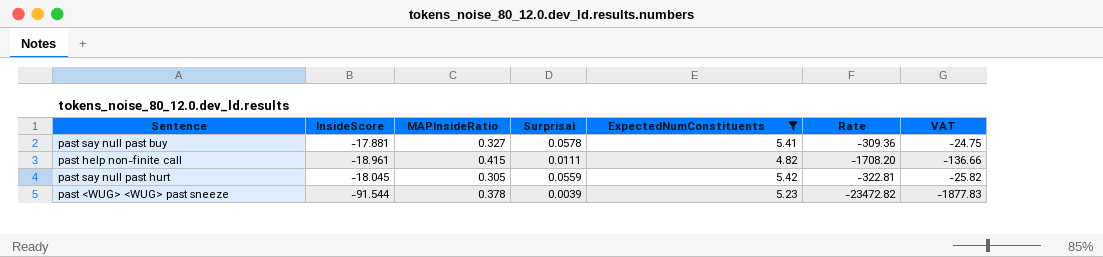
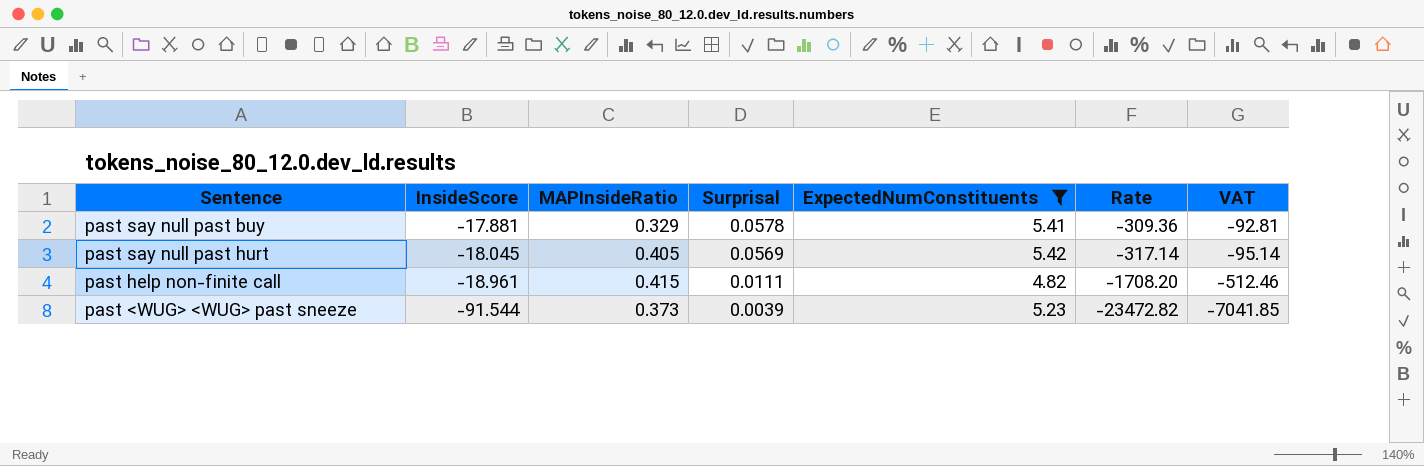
row order: none -> InsideScore descending
column VAT | formula: [Rate] * 0.08 -> [Rate] * 0.3
past say null past buy | MAPInsideRatio: 0.327 -> 0.329
past say null past hurt | MAPInsideRatio: 0.305 -> 0.405
past say null past hurt | Surprisal: 0.0559 -> 0.0569
past say null past hurt | Rate: -322.81 -> -317.14
past <WUG> <WUG> past sneeze | MAPInsideRatio: 0.378 -> 0.373

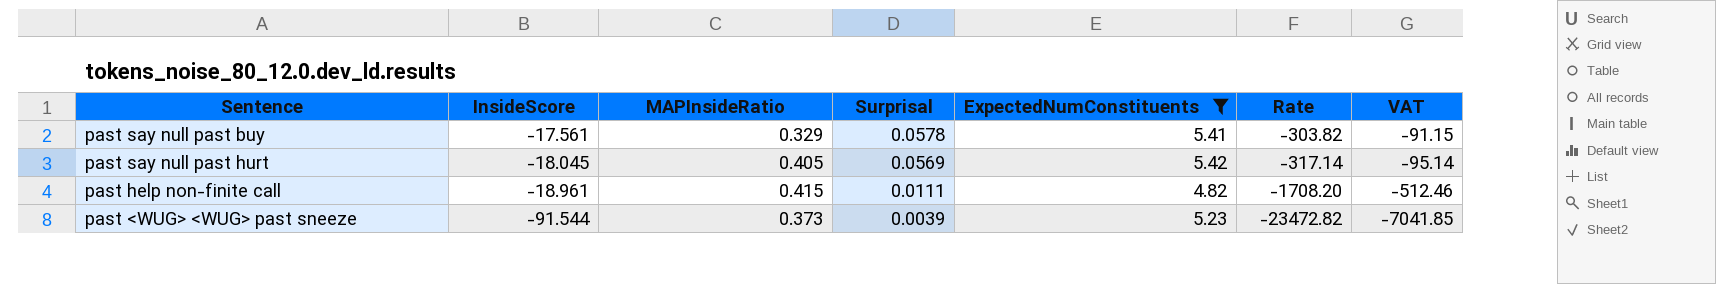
past say null past buy | InsideScore: -17.881 -> -17.561
past say null past buy | Rate: -309.36 -> -303.82
past say null past buy | VAT: -92.81 -> -91.15

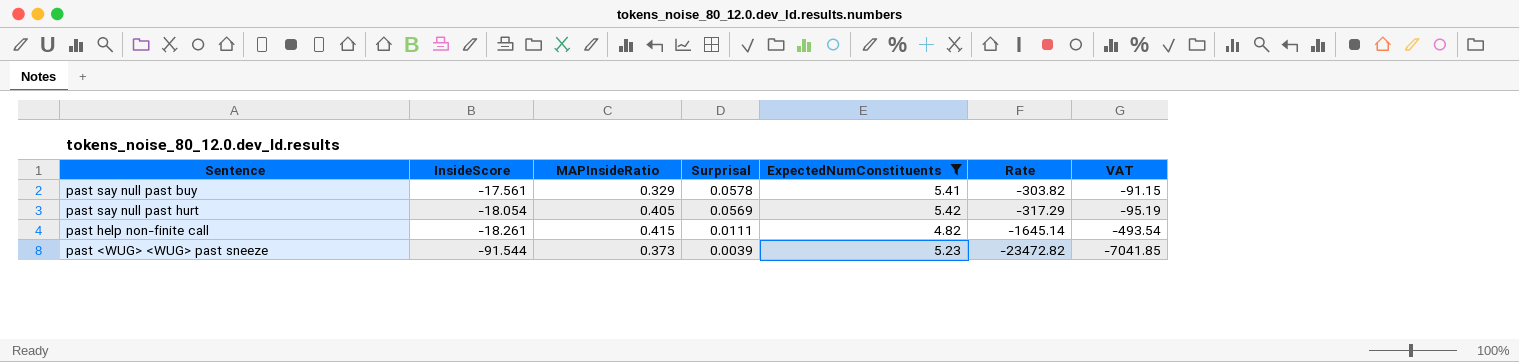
past say null past hurt | InsideScore: -18.045 -> -18.054
past say null past hurt | Rate: -317.14 -> -317.29
past say null past hurt | VAT: -95.14 -> -95.19
past help non-finite call | InsideScore: -18.961 -> -18.261
past help non-finite call | Rate: -1708.20 -> -1645.14
past help non-finite call | VAT: -512.46 -> -493.54

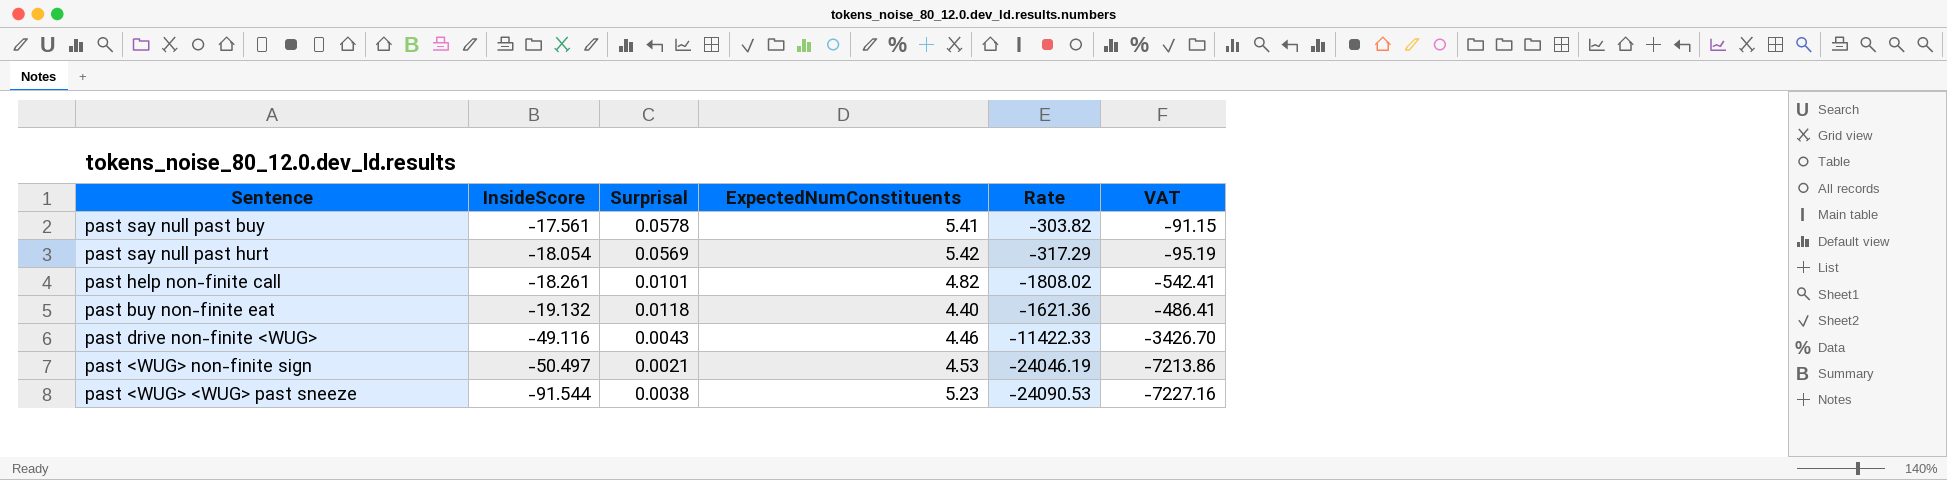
filter: ExpectedNumConstituents >= 4.82 -> none
column MAPInsideRatio | position: 3 -> none
past help non-finite call | Surprisal: 0.0111 -> 0.0101
past help non-finite call | Rate: -1645.14 -> -1808.02
past help non-finite call | VAT: -493.54 -> -542.41
past <WUG> <WUG> past sneeze | Surprisal: 0.0039 -> 0.0038
past <WUG> <WUG> past sneeze | Rate: -23472.82 -> -24090.53
past <WUG> <WUG> past sneeze | VAT: -7041.85 -> -7227.16

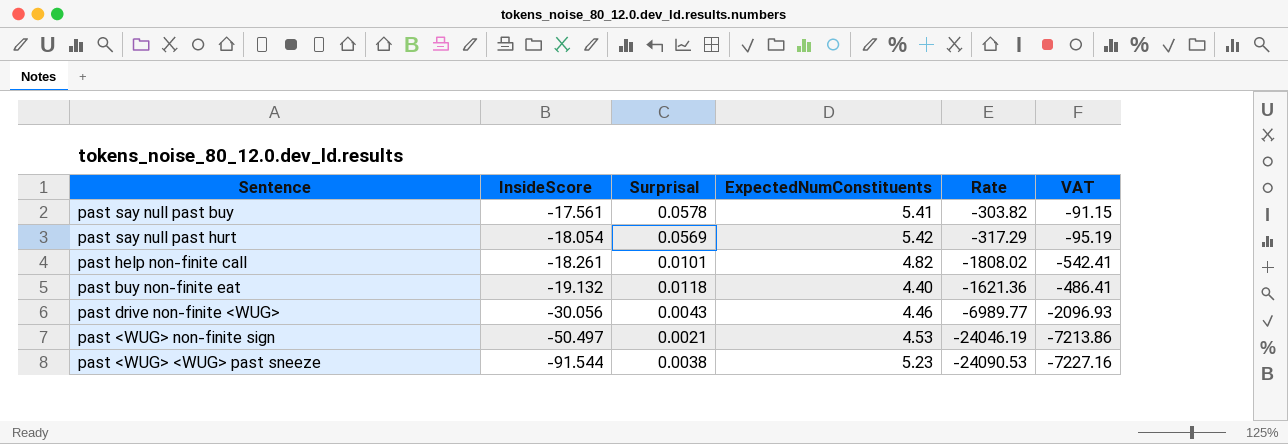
past drive non-finite <WUG> | InsideScore: -49.116 -> -30.056
past drive non-finite <WUG> | Rate: -11422.33 -> -6989.77
past drive non-finite <WUG> | VAT: -3426.70 -> -2096.93

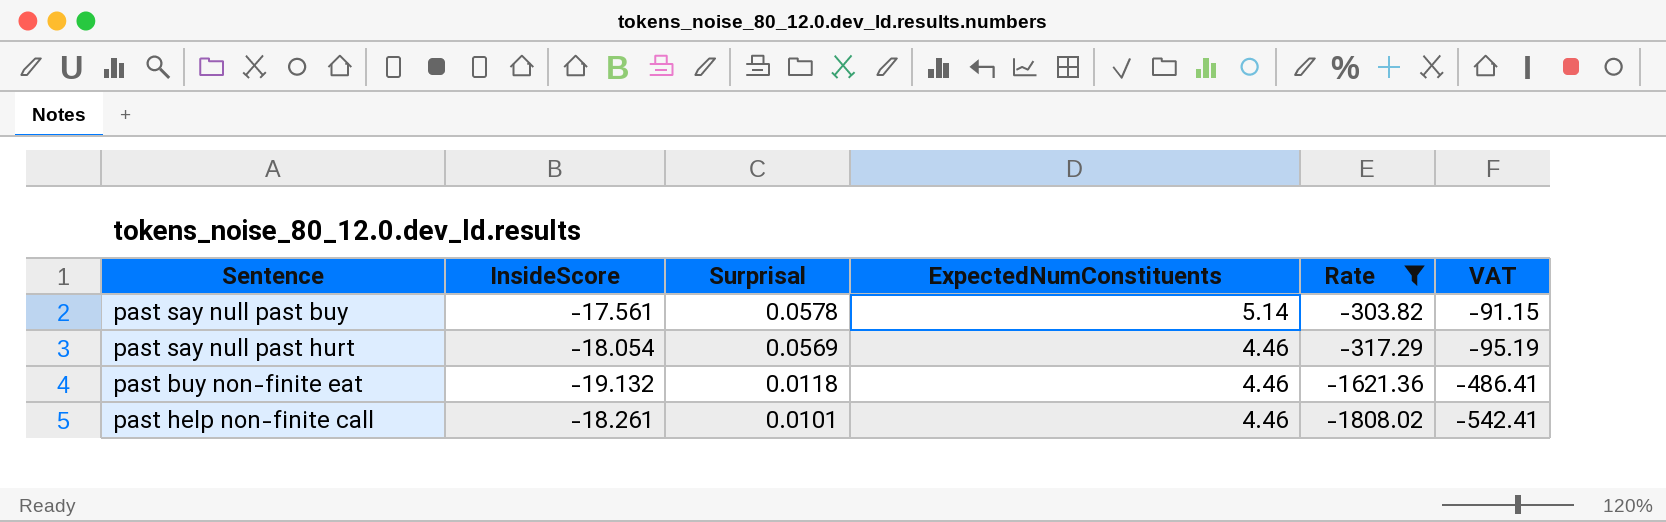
filter: none -> Rate >= -1808.02
row order: InsideScore descending -> Surprisal descending
past say null past buy | ExpectedNumConstituents: 5.41 -> 5.14
past say null past hurt | ExpectedNumConstituents: 5.42 -> 4.46
past buy non-finite eat | ExpectedNumConstituents: 4.40 -> 4.46
past help non-finite call | ExpectedNumConstituents: 4.82 -> 4.46

